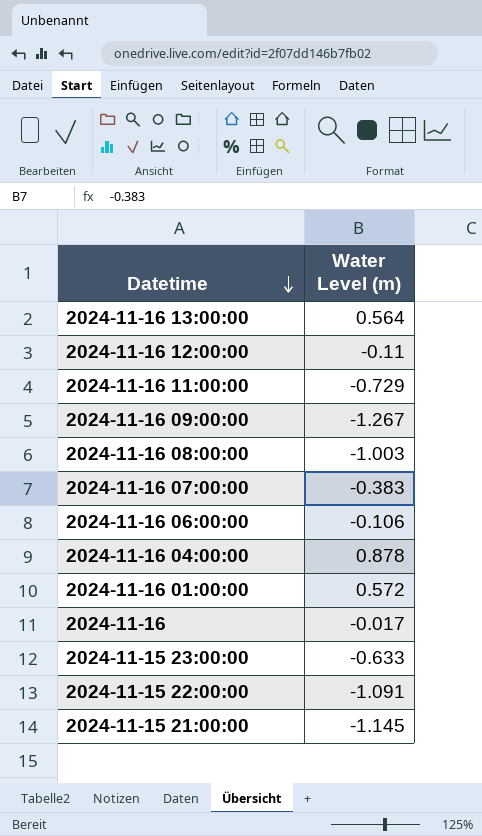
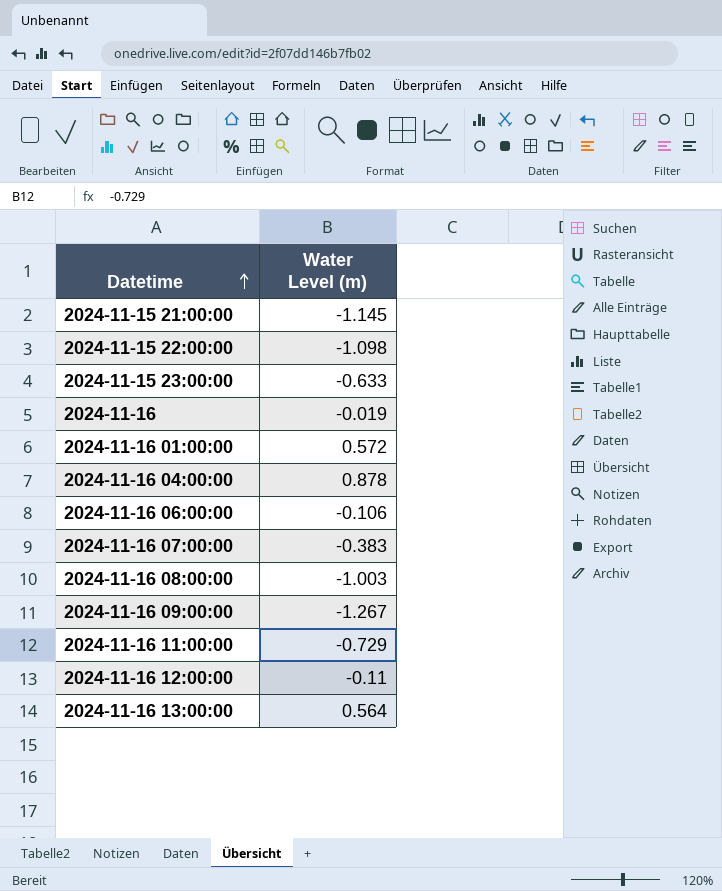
row order: Datetime descending -> Datetime ascending
2024-11-15 22:00:00 | Water Level (m): -1.091 -> -1.098
2024-11-16 | Water Level (m): -0.017 -> -0.019

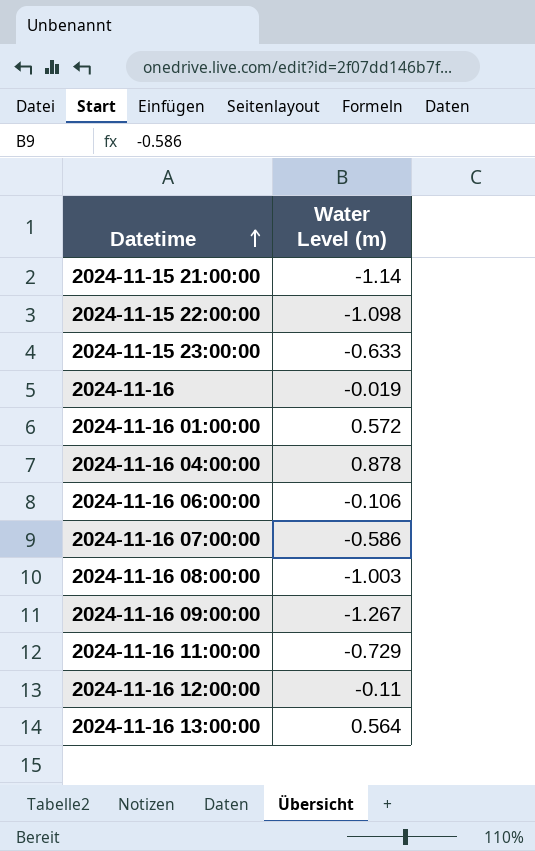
2024-11-15 21:00:00 | Water Level (m): -1.145 -> -1.14
2024-11-16 07:00:00 | Water Level (m): -0.383 -> -0.586

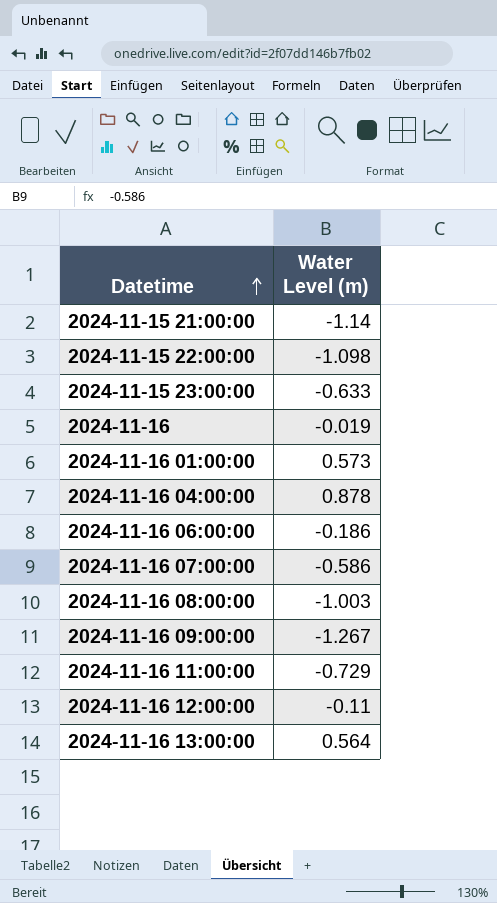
2024-11-16 01:00:00 | Water Level (m): 0.572 -> 0.573
2024-11-16 06:00:00 | Water Level (m): -0.106 -> -0.186

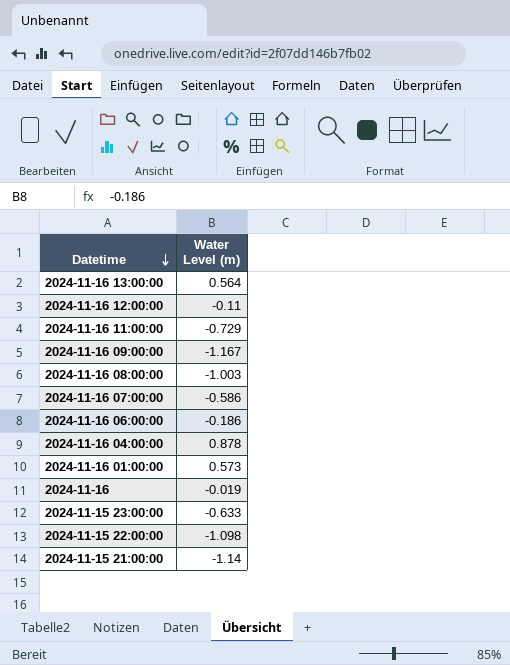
row order: Datetime ascending -> Datetime descending
2024-11-16 09:00:00 | Water Level (m): -1.267 -> -1.167

